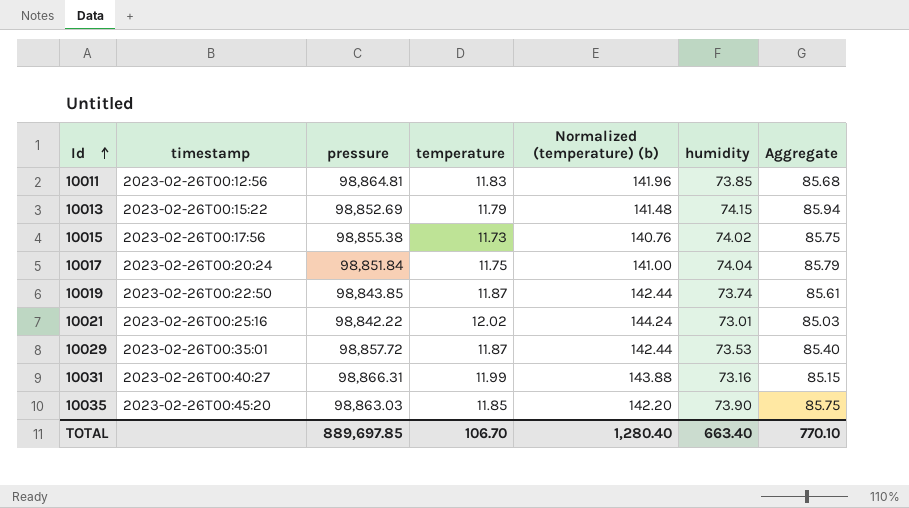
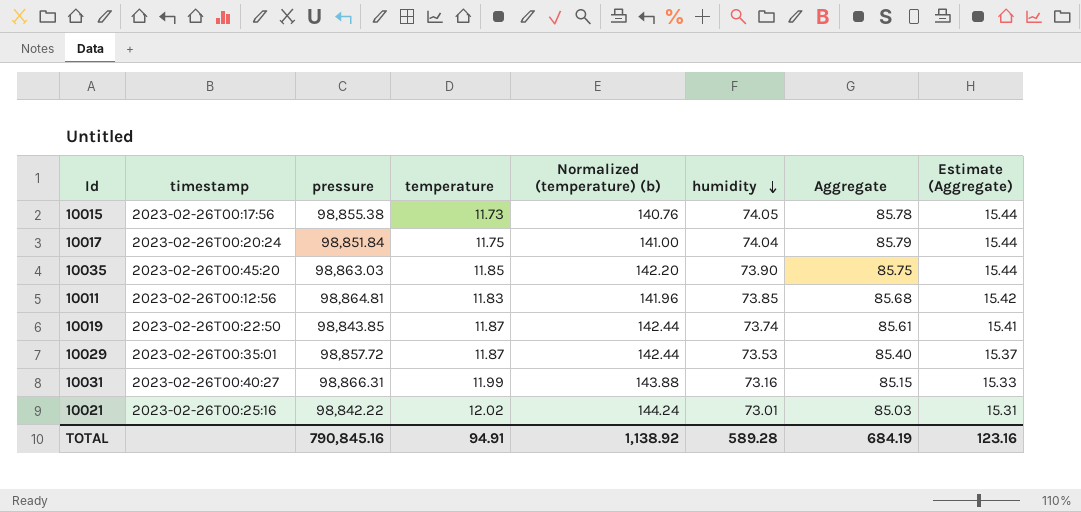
row order: Id ascending -> humidity descending
column Estimate (Aggregate) | formula: none -> [Aggregate] * 0.18
row 10013: 2023-02-26T00:15:22 | 98,852.69 | 11.79 | 141.48 | 74.15 | 85.94 -> none
10015 | humidity: 74.02 -> 74.05
10015 | Aggregate: 85.75 -> 85.78
TOTAL | pressure: 889,697.85 -> 790,845.16
TOTAL | temperature: 106.70 -> 94.91
TOTAL | Normalized (temperature) (b): 1,280.40 -> 1,138.92
TOTAL | humidity: 663.40 -> 589.28
TOTAL | Aggregate: 770.10 -> 684.19

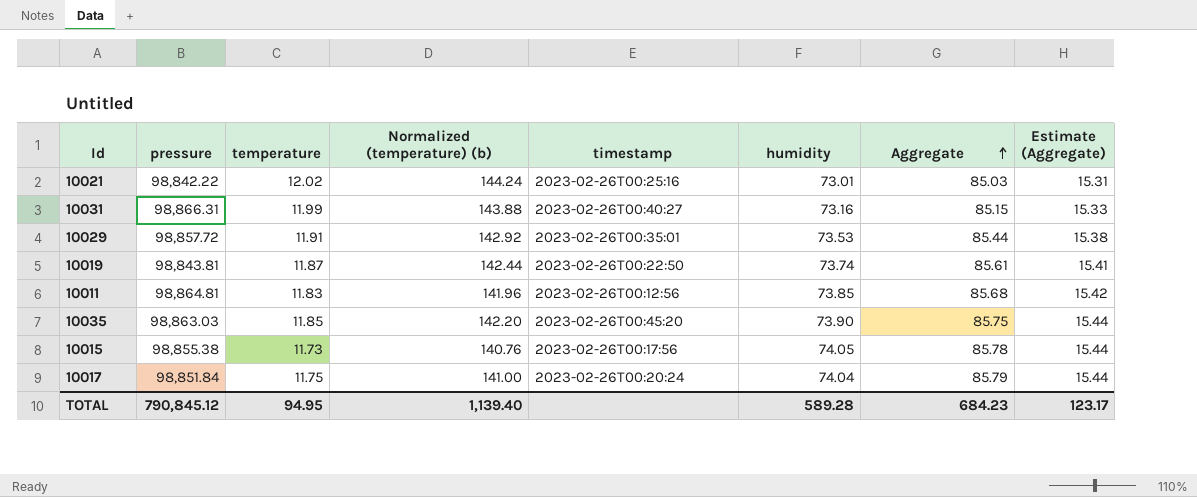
row order: humidity descending -> Aggregate ascending
column timestamp | position: 2 -> 5
10029 | temperature: 11.87 -> 11.91
10029 | Normalized (temperature) (b): 142.44 -> 142.92
10029 | Aggregate: 85.40 -> 85.44
10029 | Estimate (Aggregate): 15.37 -> 15.38
10019 | pressure: 98,843.85 -> 98,843.81
TOTAL | pressure: 790,845.16 -> 790,845.12
TOTAL | temperature: 94.91 -> 94.95
TOTAL | Normalized (temperature) (b): 1,138.92 -> 1,139.40
TOTAL | Aggregate: 684.19 -> 684.23
TOTAL | Estimate (Aggregate): 123.16 -> 123.17

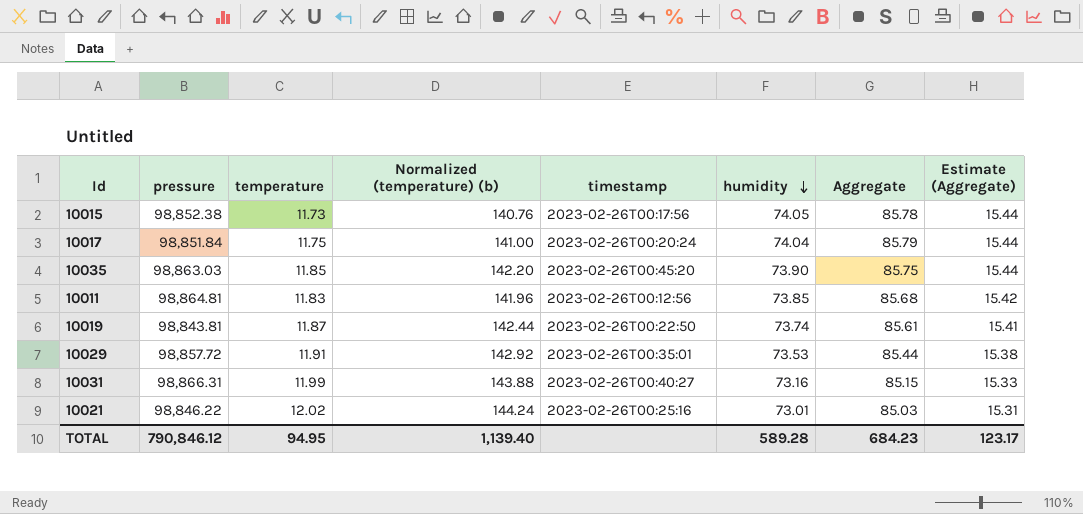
row order: Aggregate ascending -> humidity descending
10015 | pressure: 98,855.38 -> 98,852.38
10021 | pressure: 98,842.22 -> 98,846.22
TOTAL | pressure: 790,845.12 -> 790,846.12

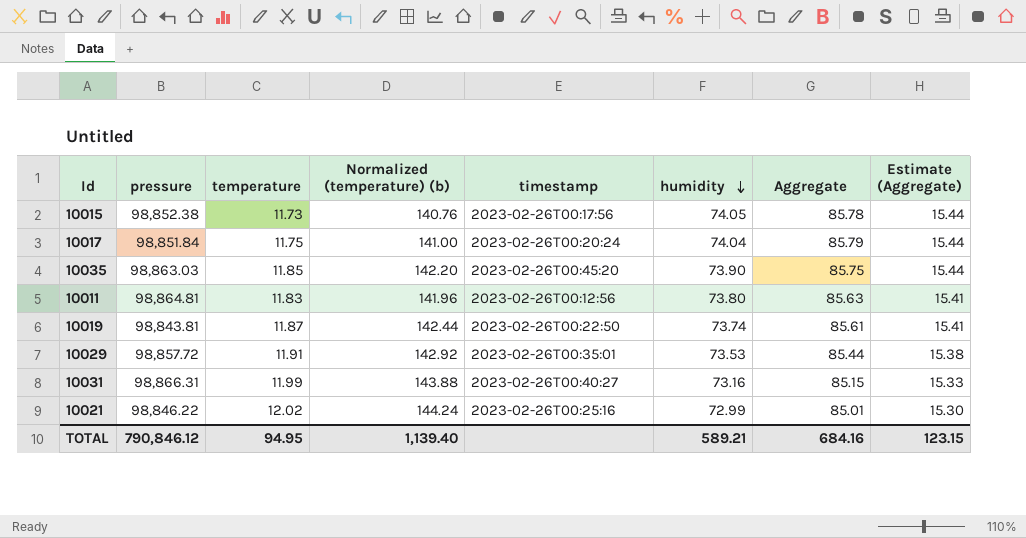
10011 | humidity: 73.85 -> 73.80
10011 | Aggregate: 85.68 -> 85.63
10011 | Estimate (Aggregate): 15.42 -> 15.41
10021 | humidity: 73.01 -> 72.99
10021 | Aggregate: 85.03 -> 85.01
10021 | Estimate (Aggregate): 15.31 -> 15.30
TOTAL | humidity: 589.28 -> 589.21
TOTAL | Aggregate: 684.23 -> 684.16
TOTAL | Estimate (Aggregate): 123.17 -> 123.15

